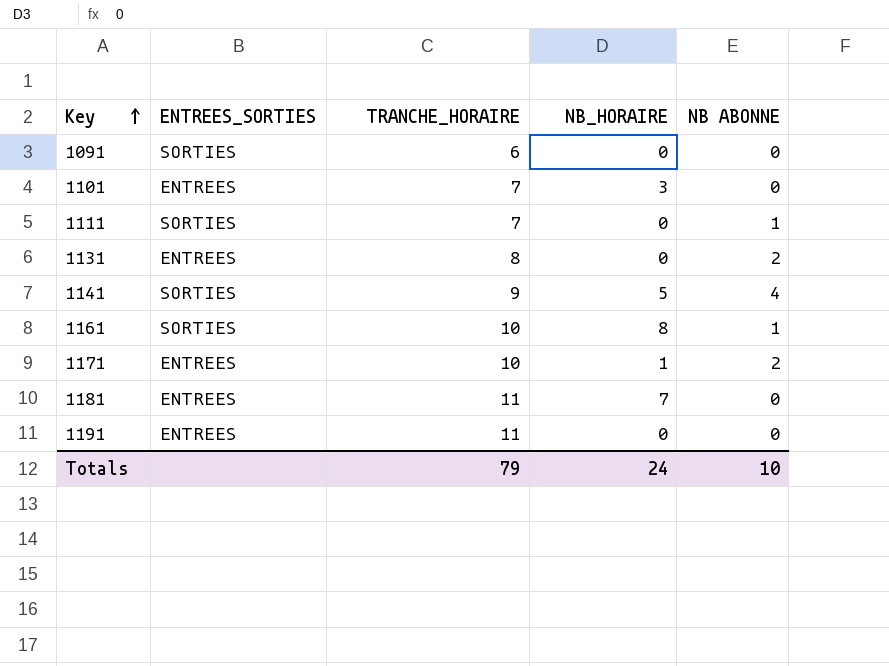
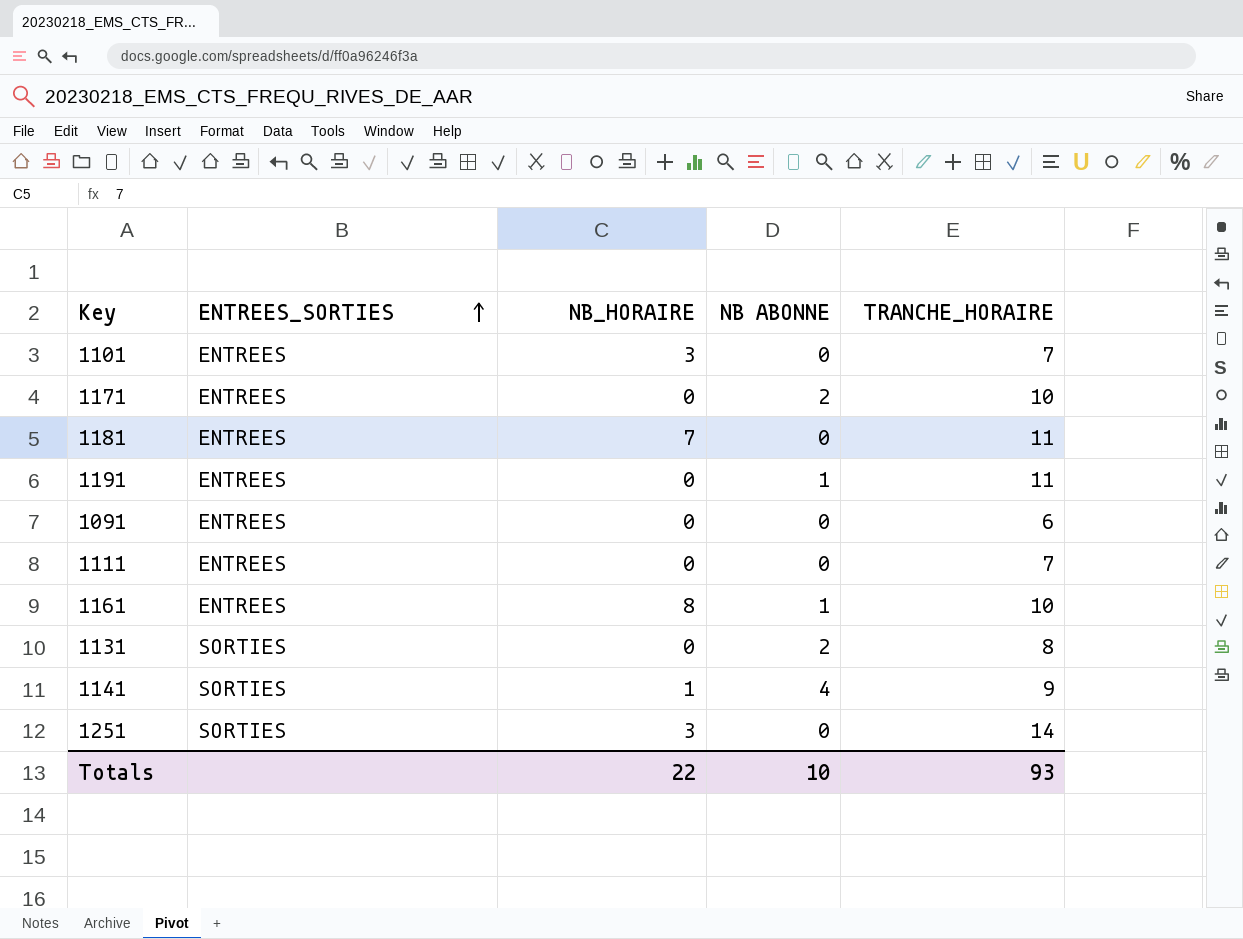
row order: Key ascending -> ENTREES_SORTIES ascending
column TRANCHE_HORAIRE | position: 3 -> 5
1171 | NB_HORAIRE: 1 -> 0
1191 | NB ABONNE: 0 -> 1
1091 | ENTREES_SORTIES: SORTIES -> ENTREES
1111 | ENTREES_SORTIES: SORTIES -> ENTREES
1111 | NB ABONNE: 1 -> 0
1161 | ENTREES_SORTIES: SORTIES -> ENTREES
1131 | ENTREES_SORTIES: ENTREES -> SORTIES
1141 | NB_HORAIRE: 5 -> 1
row 1251: none -> SORTIES | 3 | 0 | 14
Totals | NB_HORAIRE: 24 -> 22
Totals | TRANCHE_HORAIRE: 79 -> 93

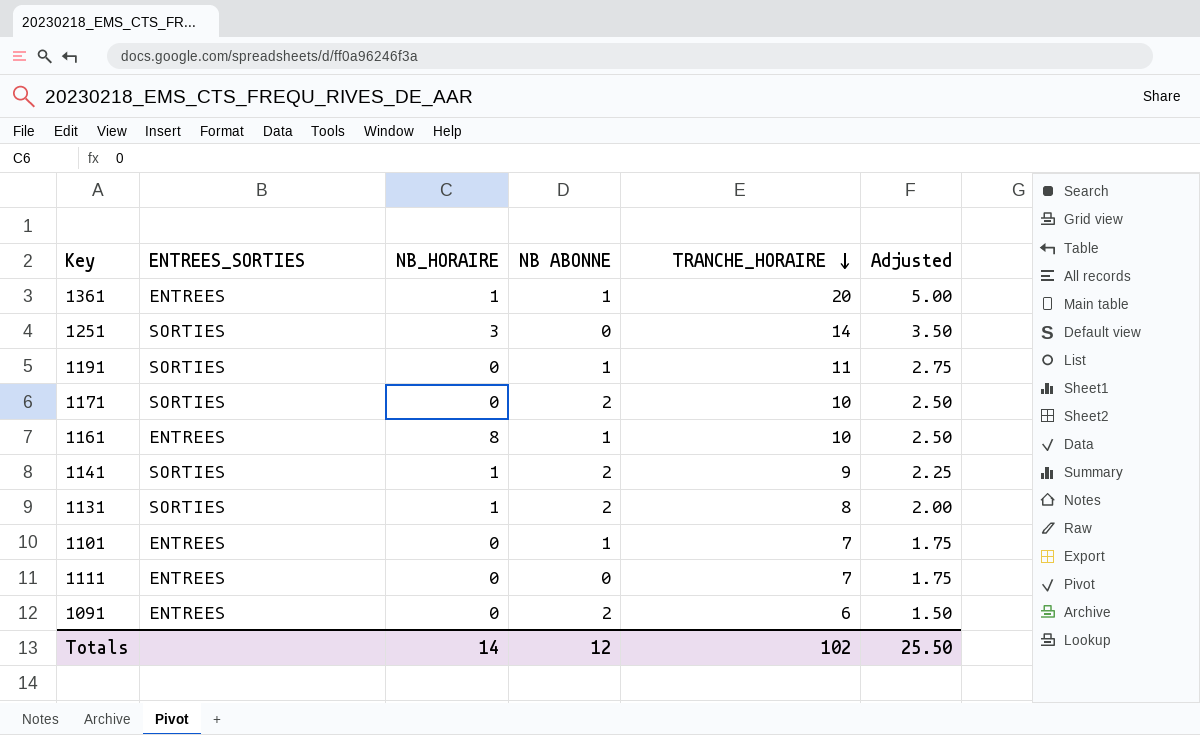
row order: ENTREES_SORTIES ascending -> TRANCHE_HORAIRE descending
column Adjusted | formula: none -> [TRANCHE_HORAIRE] * 0.25
row 1181: ENTREES | 7 | 0 | 11 -> none
row 1361: none -> ENTREES | 1 | 1 | 20 | 5.00
1191 | ENTREES_SORTIES: ENTREES -> SORTIES
1171 | ENTREES_SORTIES: ENTREES -> SORTIES
1141 | NB ABONNE: 4 -> 2
1131 | NB_HORAIRE: 0 -> 1
1101 | NB_HORAIRE: 3 -> 0
1101 | NB ABONNE: 0 -> 1
1091 | NB ABONNE: 0 -> 2
Totals | NB_HORAIRE: 22 -> 14
Totals | NB ABONNE: 10 -> 12
Totals | TRANCHE_HORAIRE: 93 -> 102

